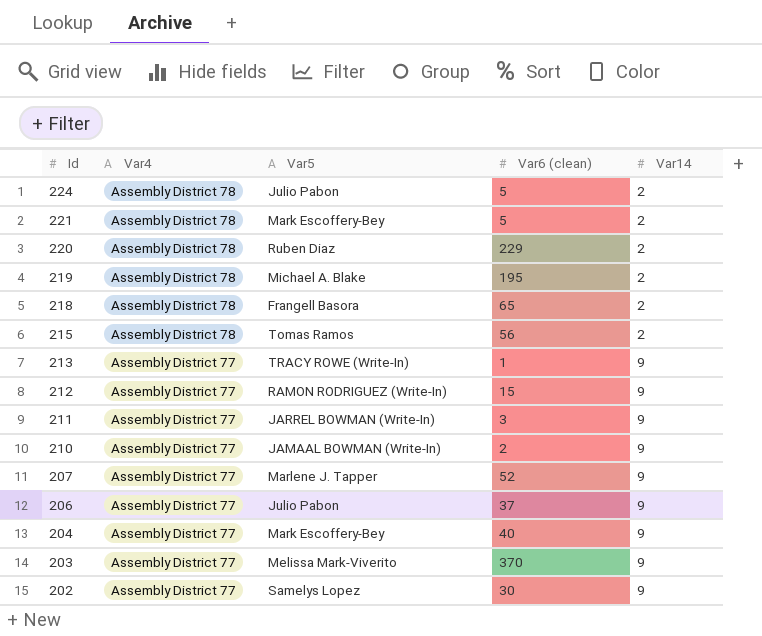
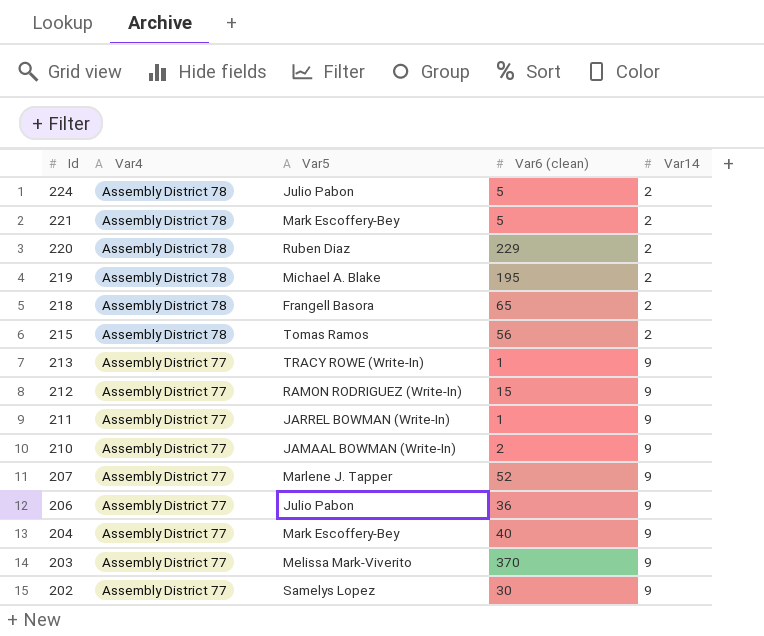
211 | Var6 (clean): 3 -> 1
206 | Var6 (clean): 37 -> 36

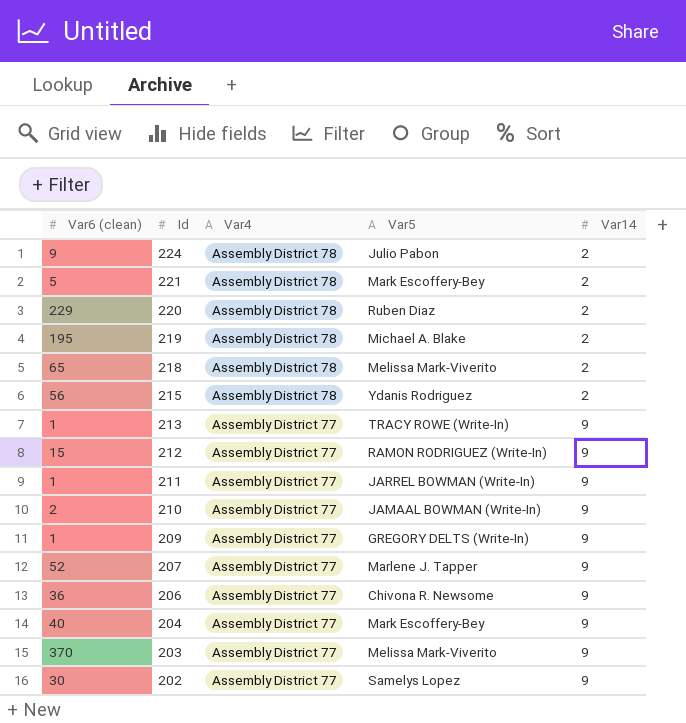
column Var6 (clean) | position: 4 -> 1
224 | Var6 (clean): 5 -> 9
218 | Var5: Frangell Basora -> Melissa Mark-Viverito
215 | Var5: Tomas Ramos -> Ydanis Rodriguez
row 209: none -> 1 | Assembly District 77 | GREGORY DELTS (Write-In) | 9
206 | Var5: Julio Pabon -> Chivona R. Newsome

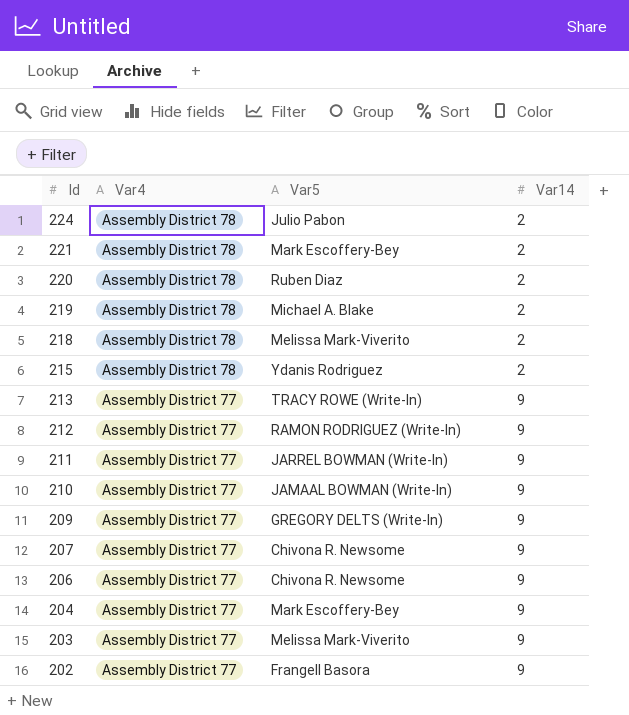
column Var6 (clean) | position: 1 -> none
207 | Var5: Marlene J. Tapper -> Chivona R. Newsome
202 | Var5: Samelys Lopez -> Frangell Basora

